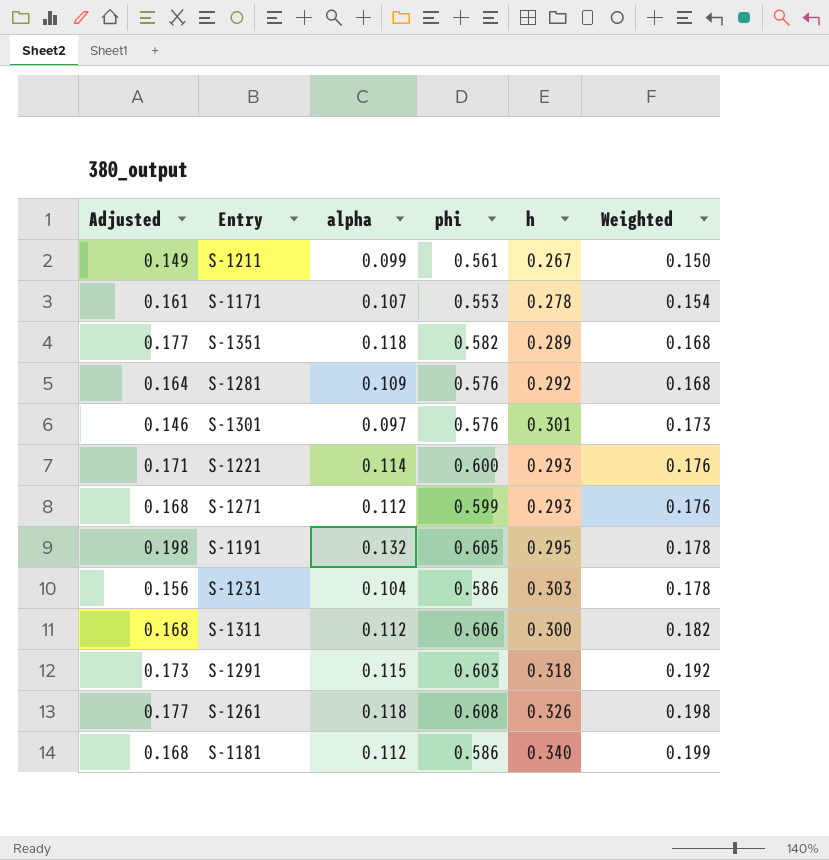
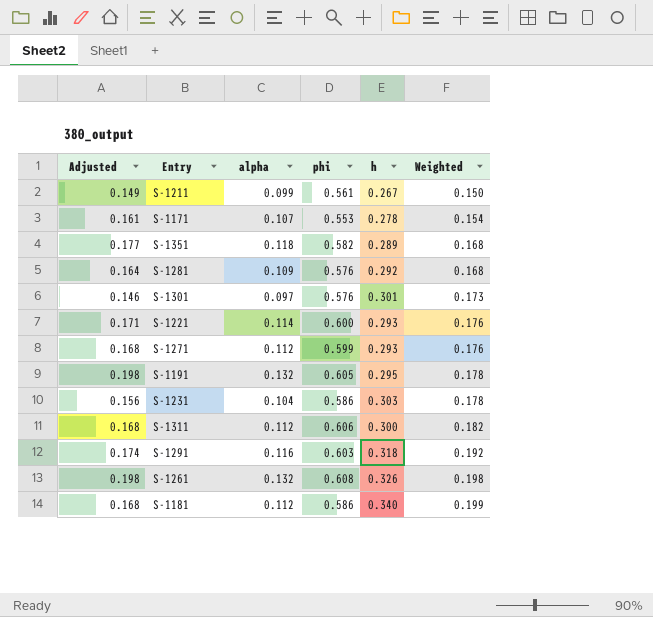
S-1291 | Adjusted: 0.173 -> 0.174
S-1291 | alpha: 0.115 -> 0.116
S-1261 | Adjusted: 0.177 -> 0.198
S-1261 | alpha: 0.118 -> 0.132

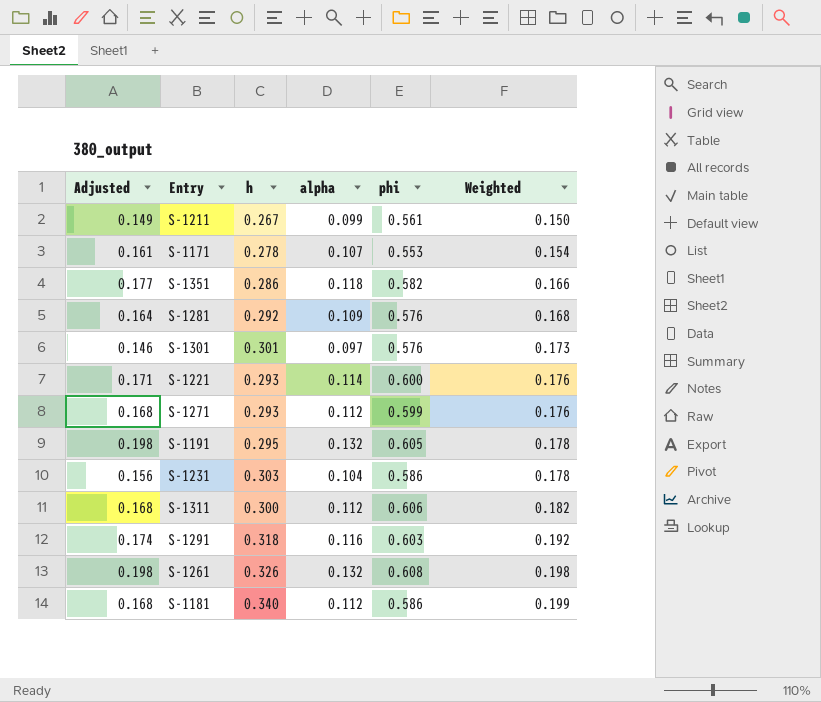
column h | position: 5 -> 3
S-1351 | h: 0.289 -> 0.286
S-1351 | Weighted: 0.168 -> 0.166

